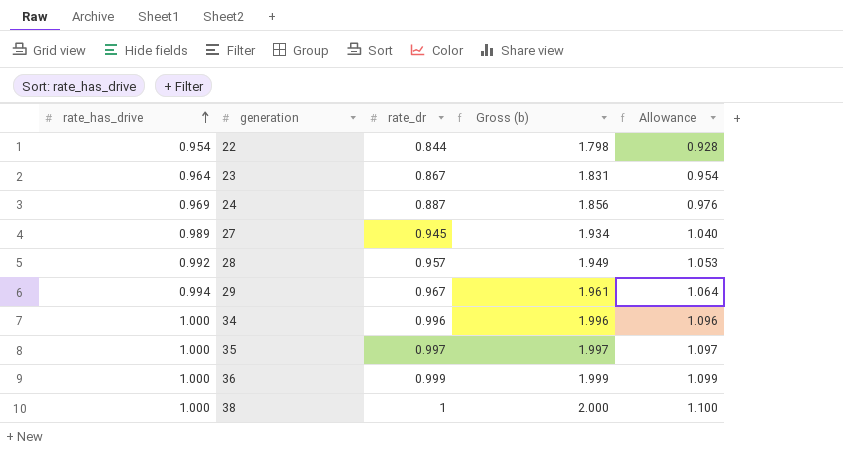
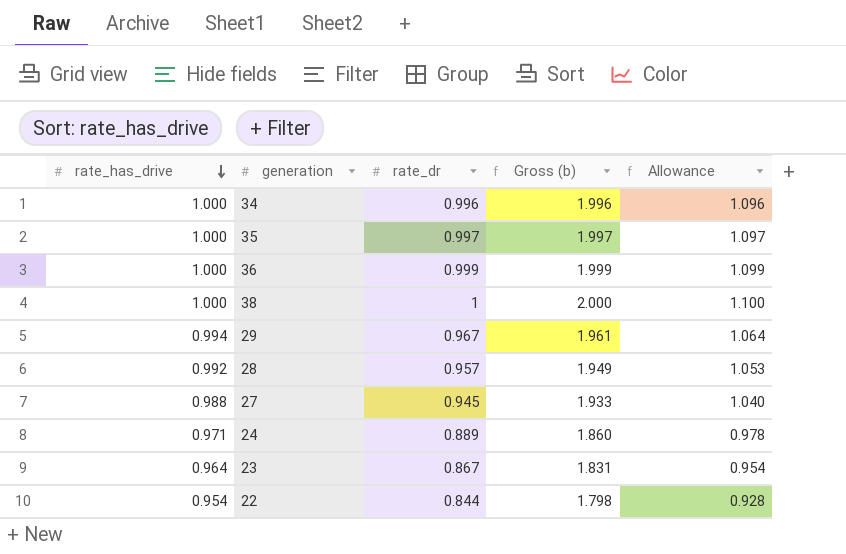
row order: rate_has_drive ascending -> rate_has_drive descending
27 | rate_has_drive: 0.989 -> 0.988
27 | Gross (b): 1.934 -> 1.933
24 | rate_has_drive: 0.969 -> 0.971
24 | rate_dr: 0.887 -> 0.889
24 | Gross (b): 1.856 -> 1.860
24 | Allowance: 0.976 -> 0.978

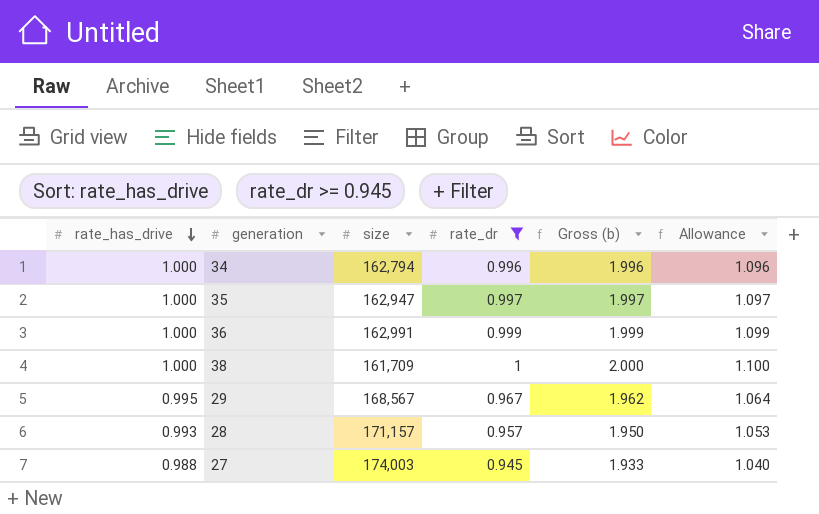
filter: none -> rate_dr >= 0.945
column size | position: none -> 3
29 | rate_has_drive: 0.994 -> 0.995
29 | Gross (b): 1.961 -> 1.962
28 | rate_has_drive: 0.992 -> 0.993
28 | Gross (b): 1.949 -> 1.950

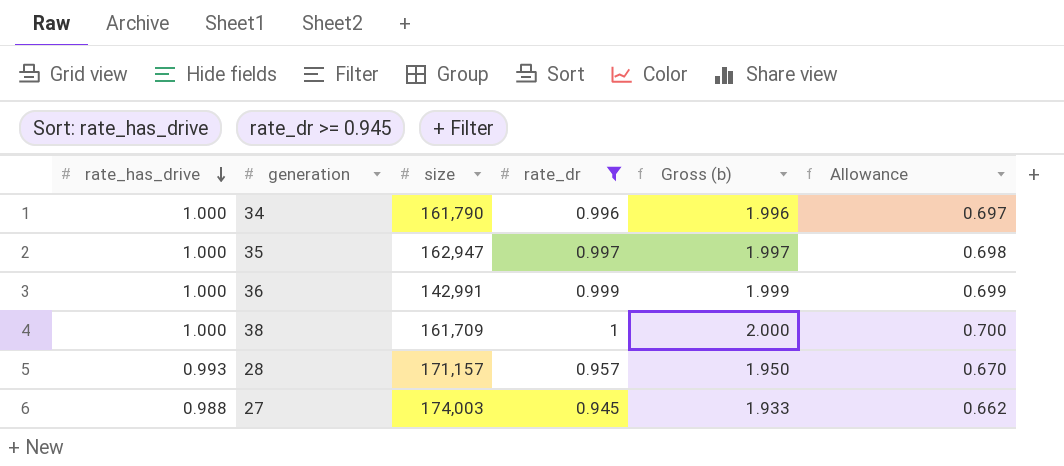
column Allowance | formula: [rate_dr] * 1.1 -> [rate_dr] * 0.7
row 29: 0.995 | 168,567 | 0.967 | 1.962 | 1.064 -> none
34 | size: 162,794 -> 161,790
36 | size: 162,991 -> 142,991

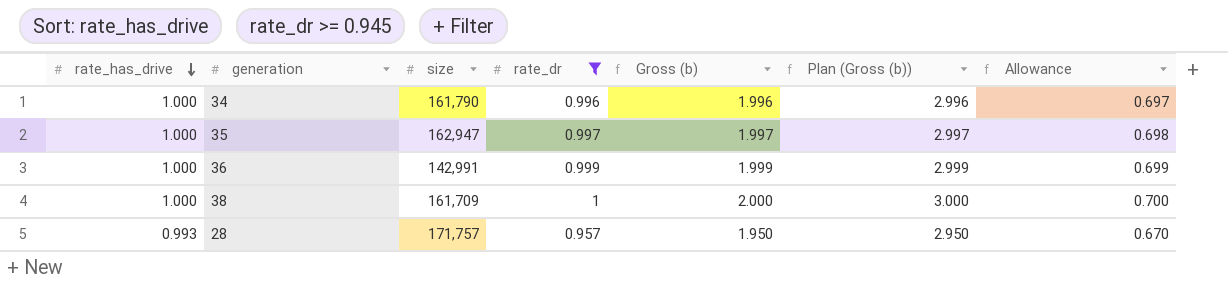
column Plan (Gross (b)) | formula: none -> [Gross (b)] + 1
row 27: 0.988 | 174,003 | 0.945 | 1.933 | 0.662 -> none
28 | size: 171,157 -> 171,757

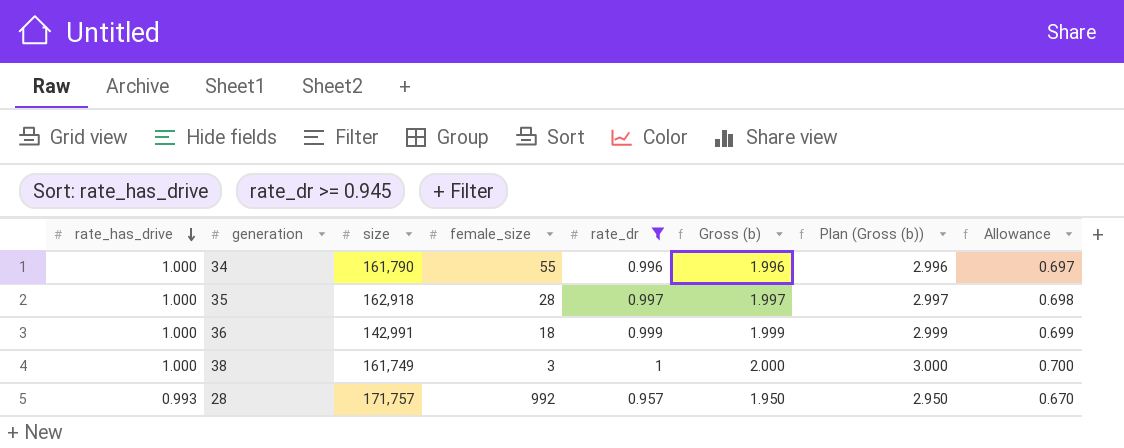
column female_size | position: none -> 4
35 | size: 162,947 -> 162,918
38 | size: 161,709 -> 161,749

